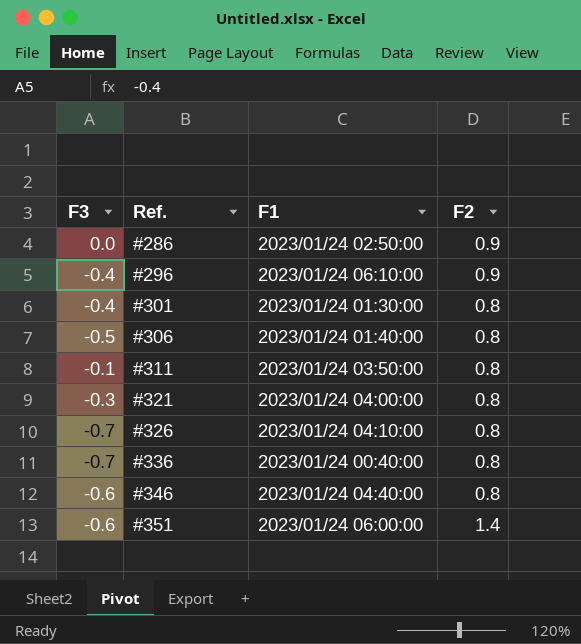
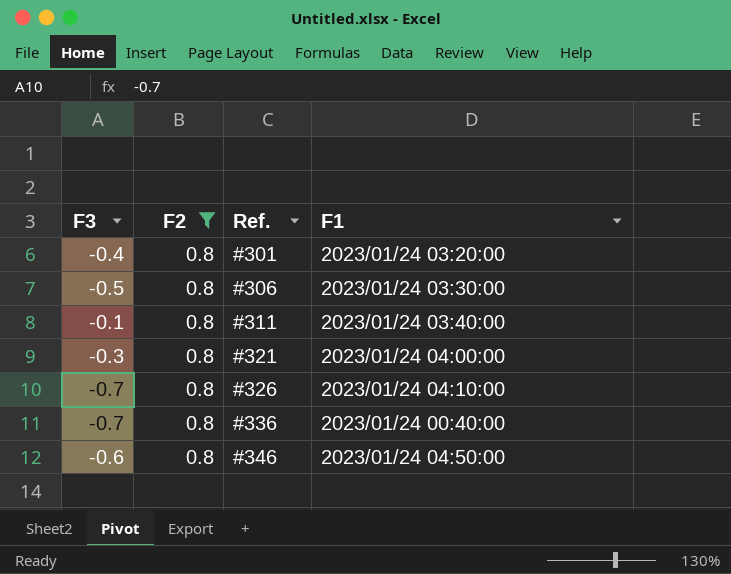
filter: none -> F2 = 0.8
column F2 | position: 4 -> 2
#301 | F1: 2023/01/24 01:30:00 -> 2023/01/24 03:20:00
#306 | F1: 2023/01/24 01:40:00 -> 2023/01/24 03:30:00
#311 | F1: 2023/01/24 03:50:00 -> 2023/01/24 03:40:00
#346 | F1: 2023/01/24 04:40:00 -> 2023/01/24 04:50:00

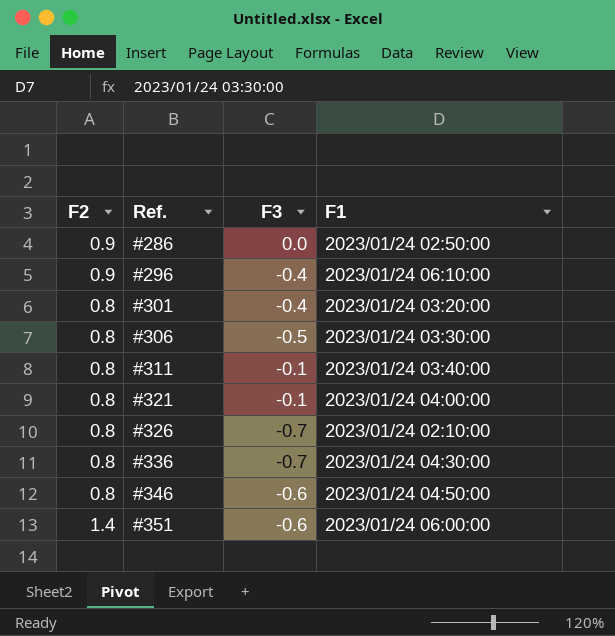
filter: F2 = 0.8 -> none
column F3 | position: 1 -> 3
#321 | F3: -0.3 -> -0.1
#326 | F1: 2023/01/24 04:10:00 -> 2023/01/24 02:10:00
#336 | F1: 2023/01/24 00:40:00 -> 2023/01/24 04:30:00

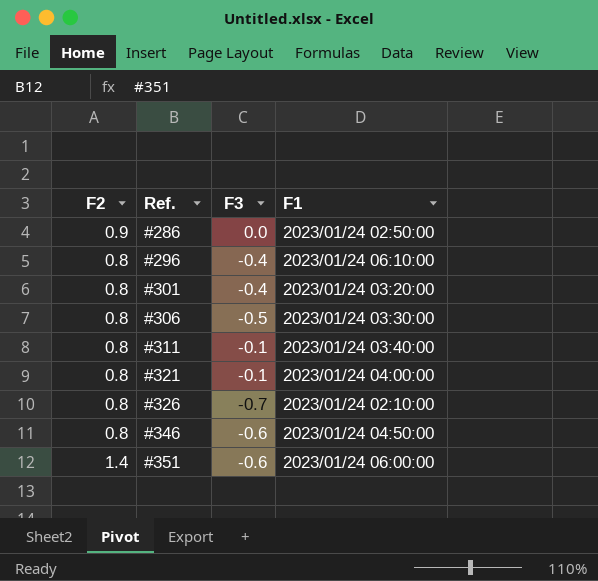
row #336: 0.8 | -0.7 | 2023/01/24 04:30:00 -> none
#296 | F2: 0.9 -> 0.8

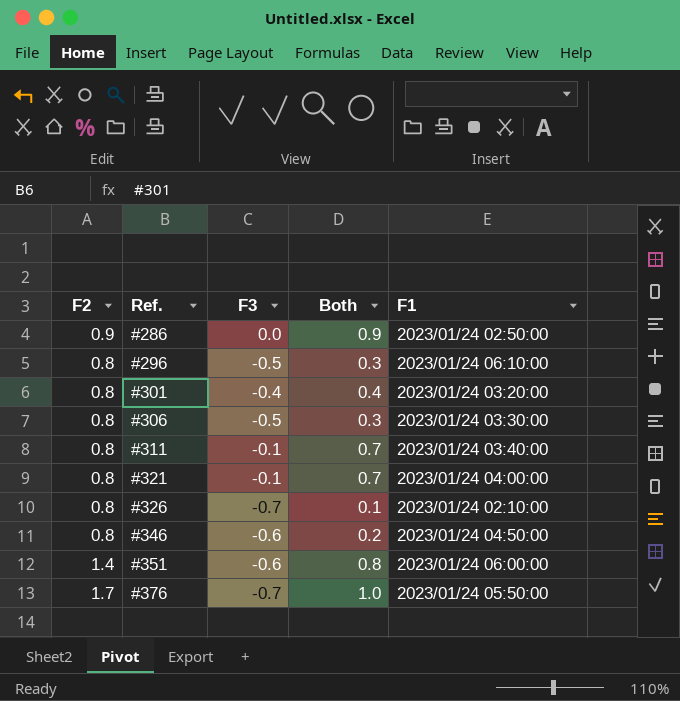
column Both | formula: none -> [F2] + [F3]
#296 | F3: -0.4 -> -0.5
row #376: none -> 1.7 | -0.7 | 1.0 | 2023/01/24 05:50:00

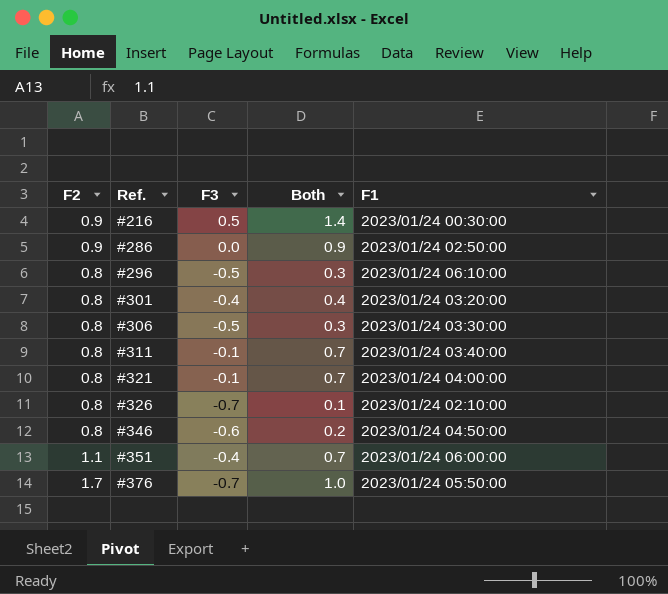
row #216: none -> 0.9 | 0.5 | 1.4 | 2023/01/24 00:30:00
#351 | F2: 1.4 -> 1.1
#351 | F3: -0.6 -> -0.4
#351 | Both: 0.8 -> 0.7

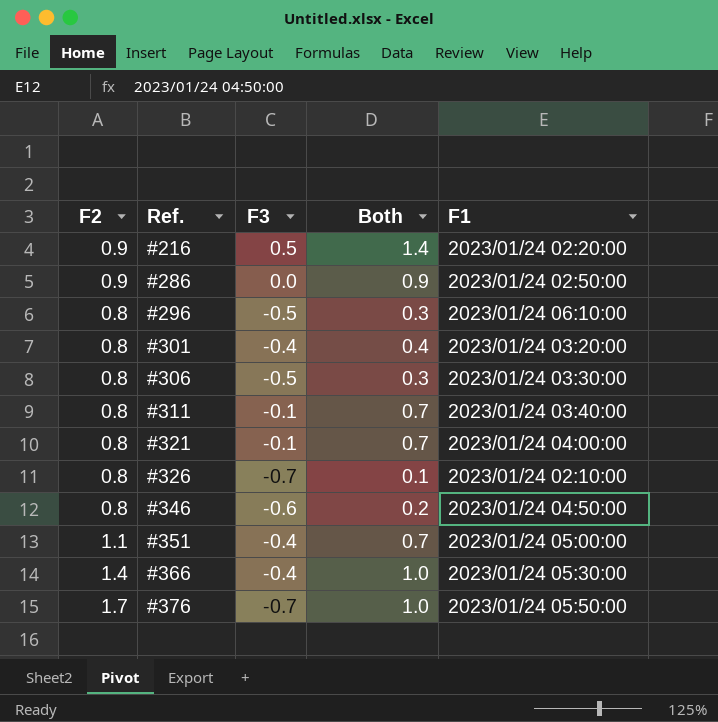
#216 | F1: 2023/01/24 00:30:00 -> 2023/01/24 02:20:00
#351 | F1: 2023/01/24 06:00:00 -> 2023/01/24 05:00:00
row #366: none -> 1.4 | -0.4 | 1.0 | 2023/01/24 05:30:00

